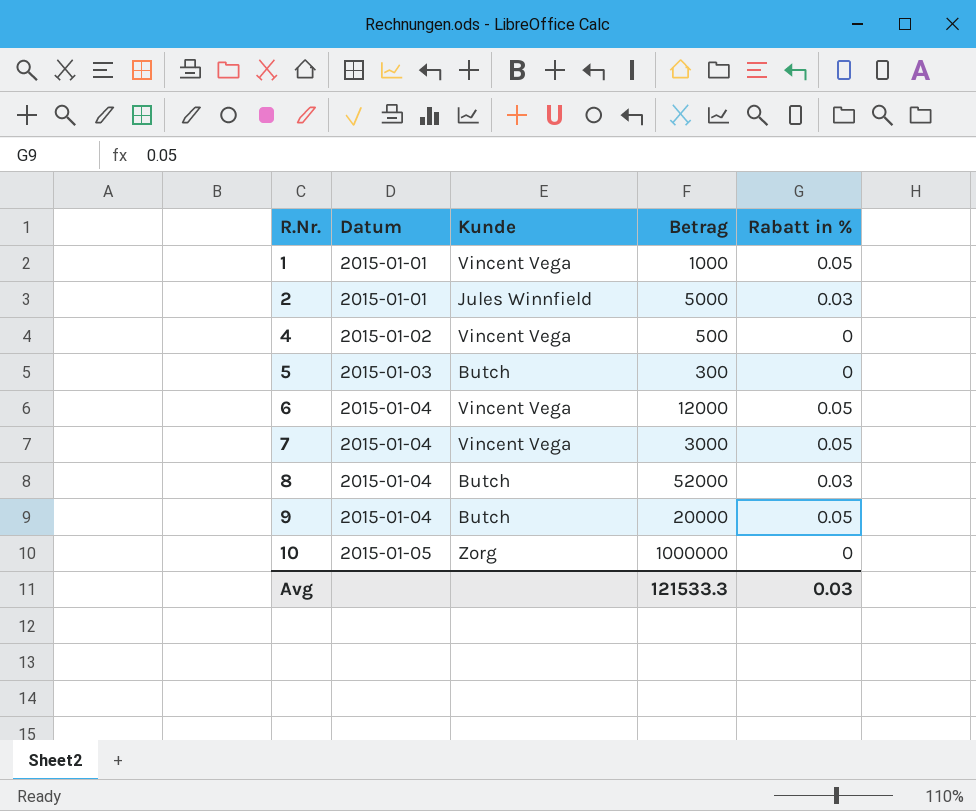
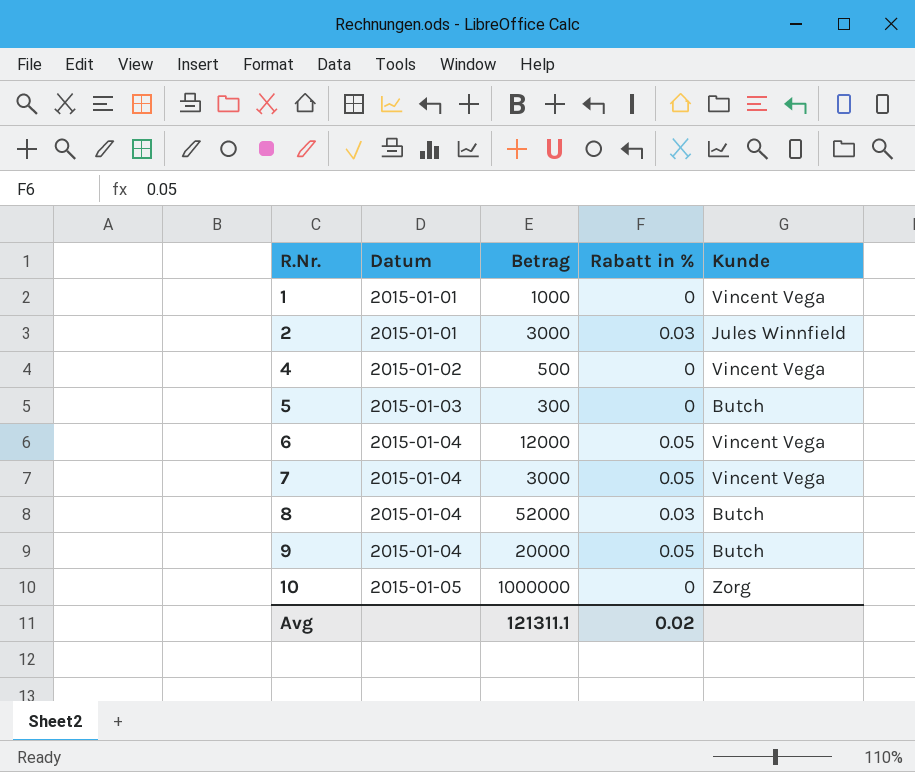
column Kunde | position: 3 -> 5
1 | Rabatt in %: 0.05 -> 0
2 | Betrag: 5000 -> 3000
Avg | Betrag: 121533.3 -> 121311.1
Avg | Rabatt in %: 0.03 -> 0.02

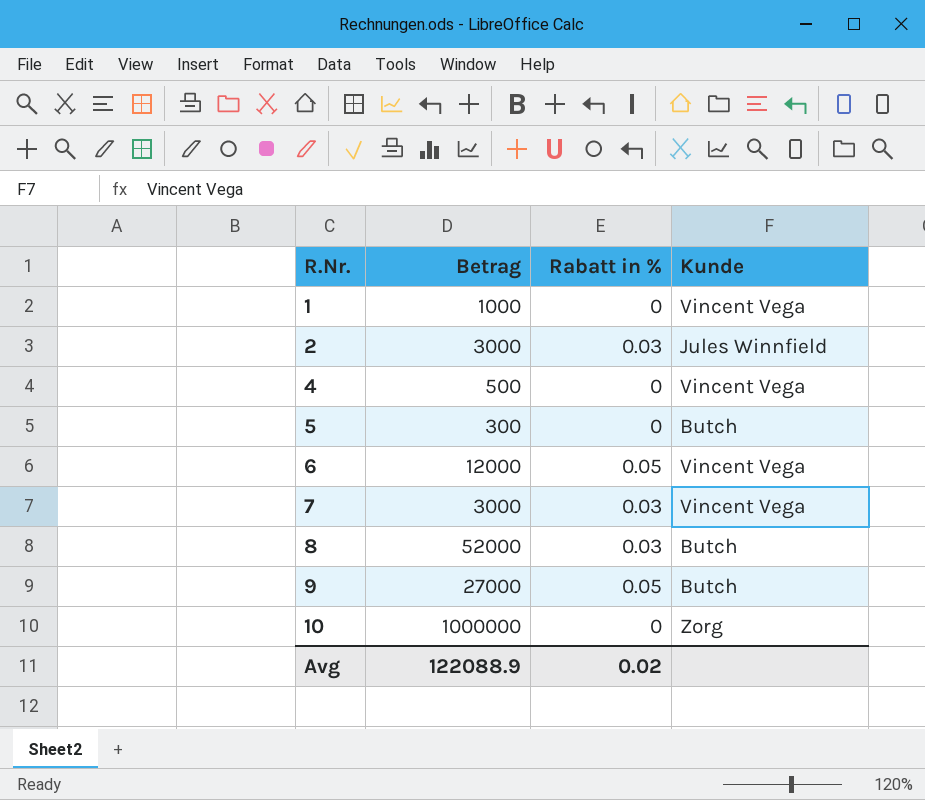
column Datum | position: 2 -> none
7 | Rabatt in %: 0.05 -> 0.03
9 | Betrag: 20000 -> 27000
Avg | Betrag: 121311.1 -> 122088.9

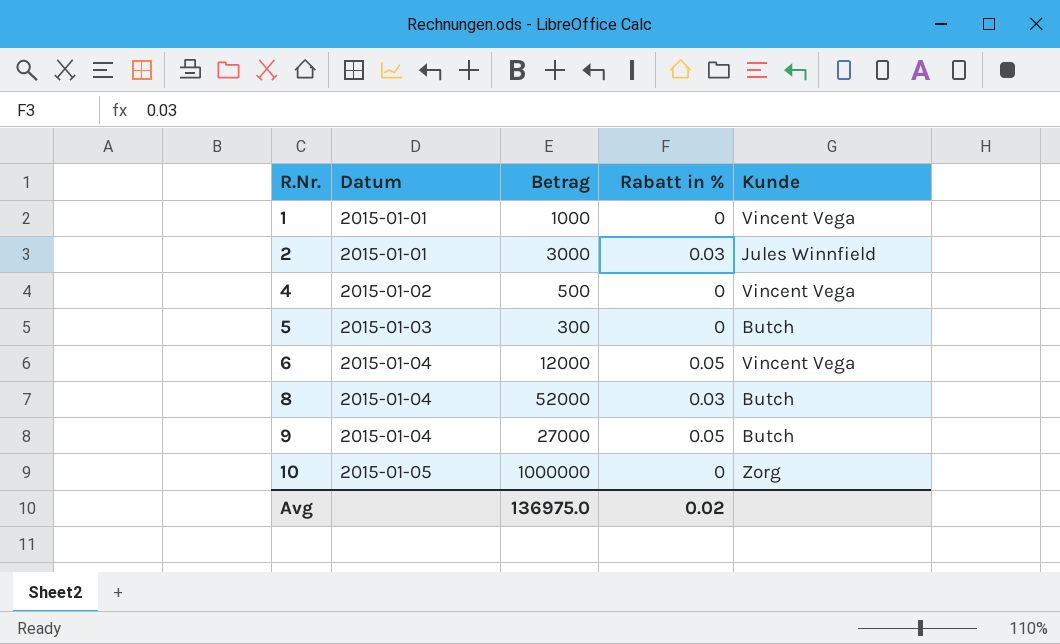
column Datum | position: none -> 2
row 7: 3000 | 0.03 | Vincent Vega -> none
Avg | Betrag: 122088.9 -> 136975.0

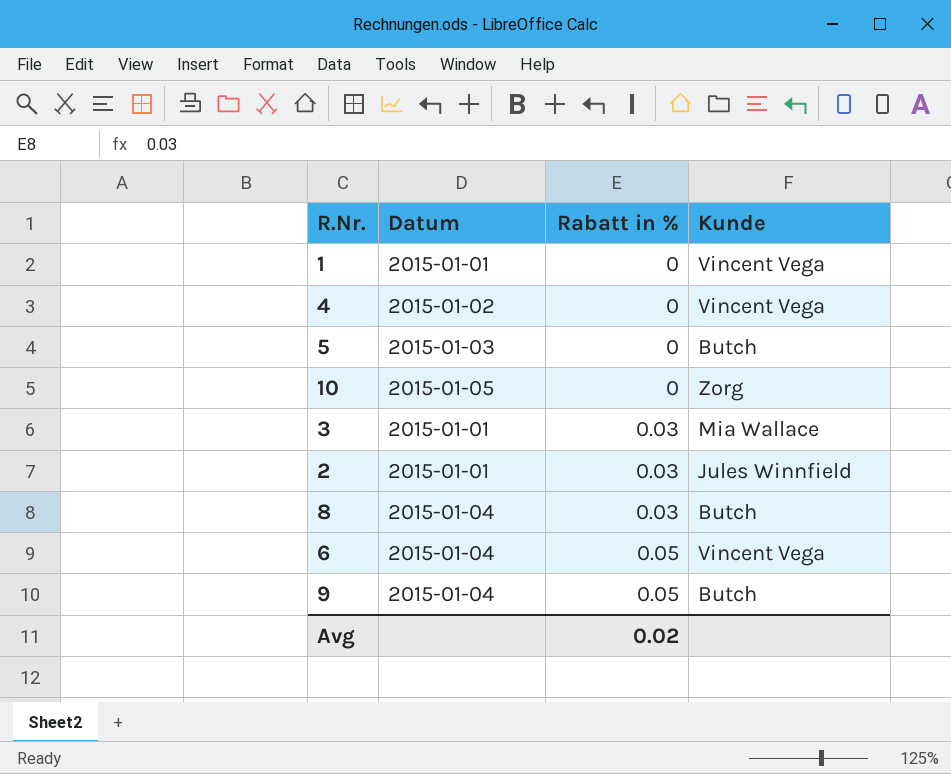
row order: R.Nr. ascending -> Rabatt in % ascending
column Betrag | position: 3 -> none
row 3: none -> 2015-01-01 | 0.03 | Mia Wallace

